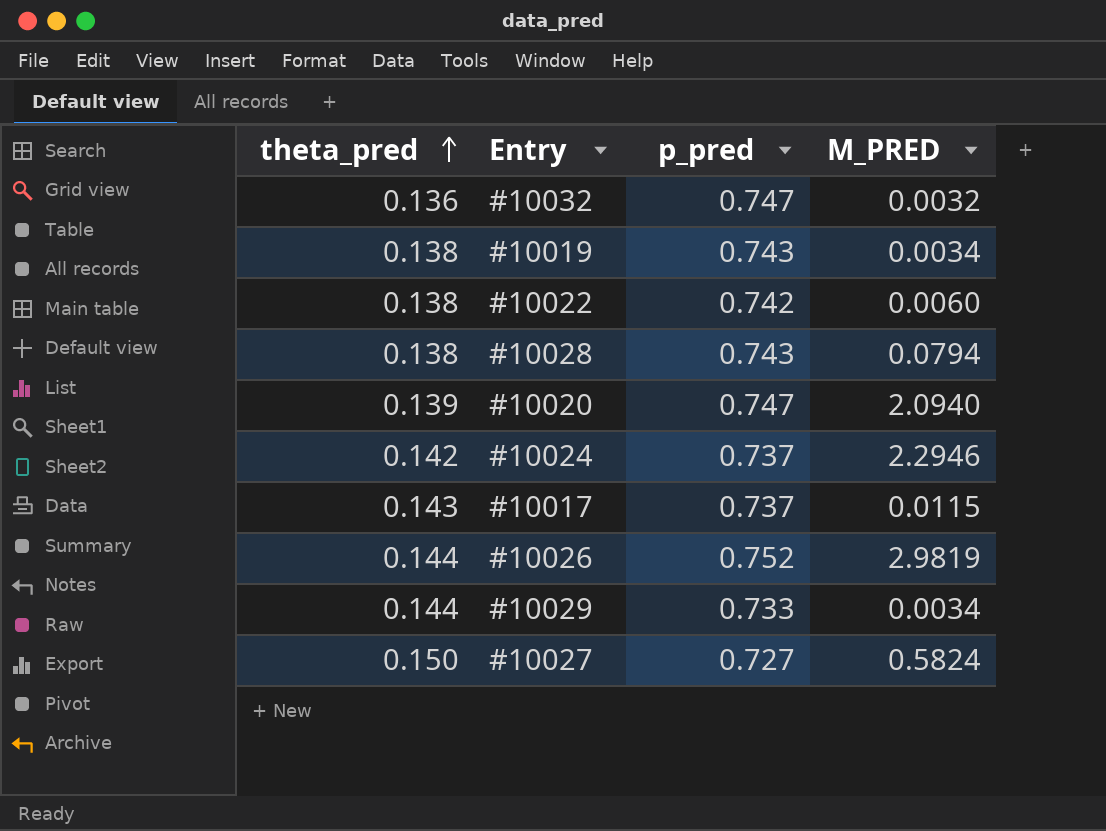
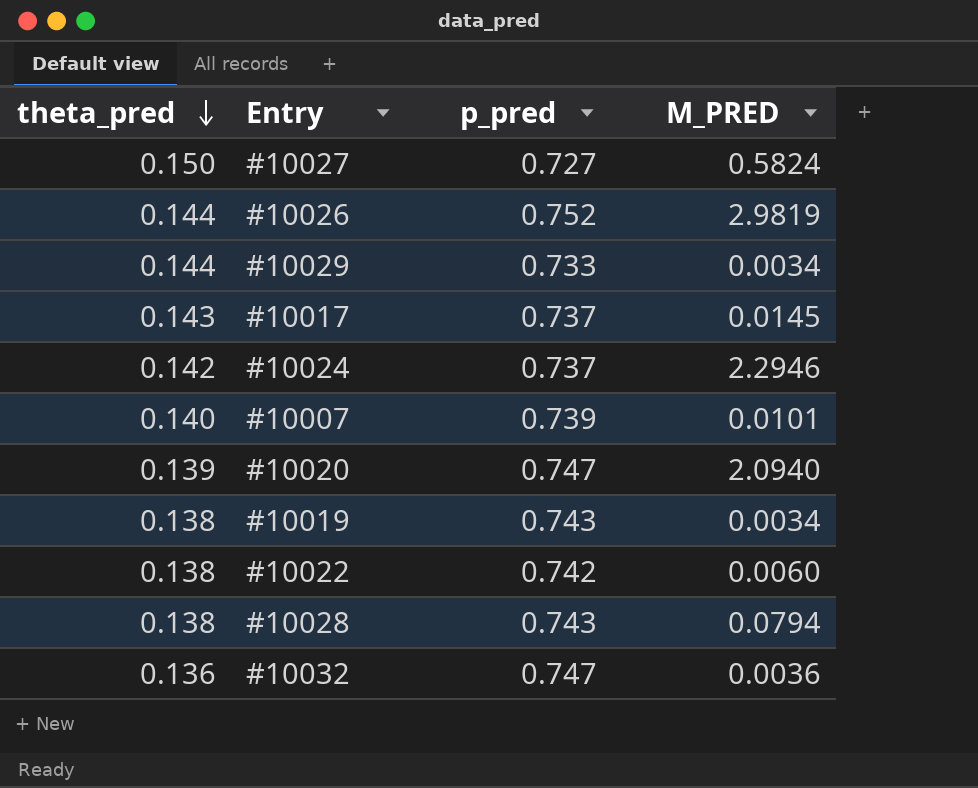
row order: theta_pred ascending -> theta_pred descending
#10017 | M_PRED: 0.0115 -> 0.0145
row #10007: none -> 0.140 | 0.739 | 0.0101
#10032 | M_PRED: 0.0032 -> 0.0036

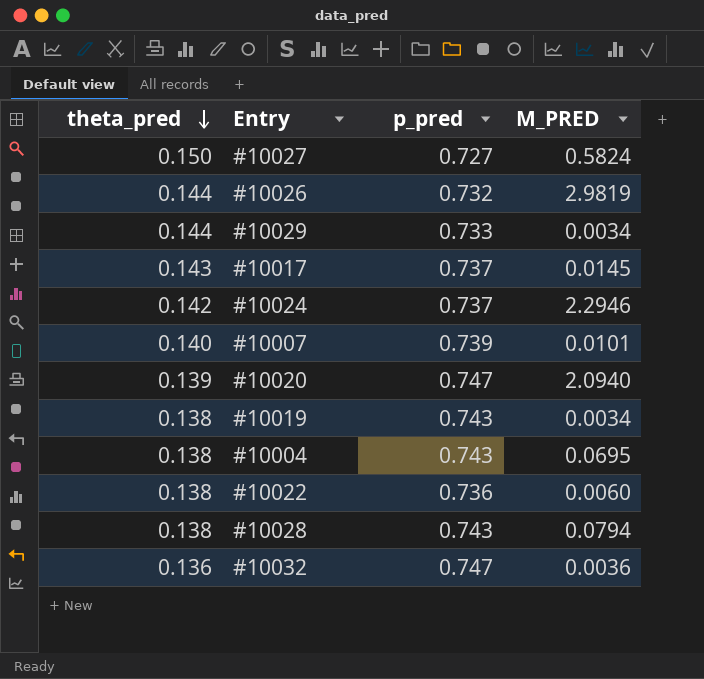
#10026 | p_pred: 0.752 -> 0.732
row #10004: none -> 0.138 | 0.743 | 0.0695
#10022 | p_pred: 0.742 -> 0.736

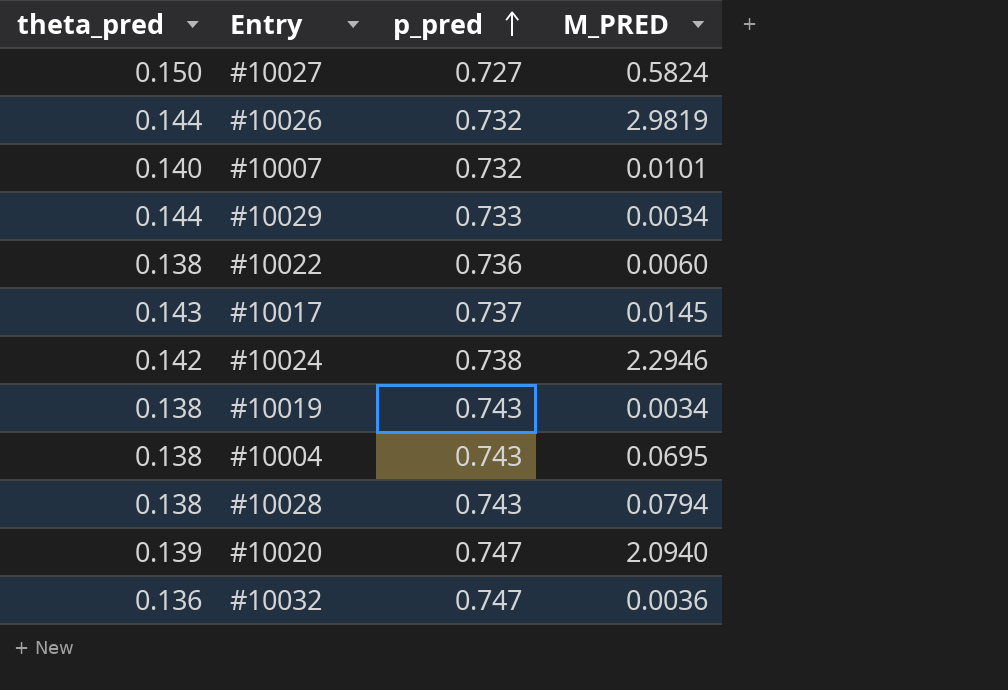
row order: theta_pred descending -> p_pred ascending
#10007 | p_pred: 0.739 -> 0.732
#10024 | p_pred: 0.737 -> 0.738

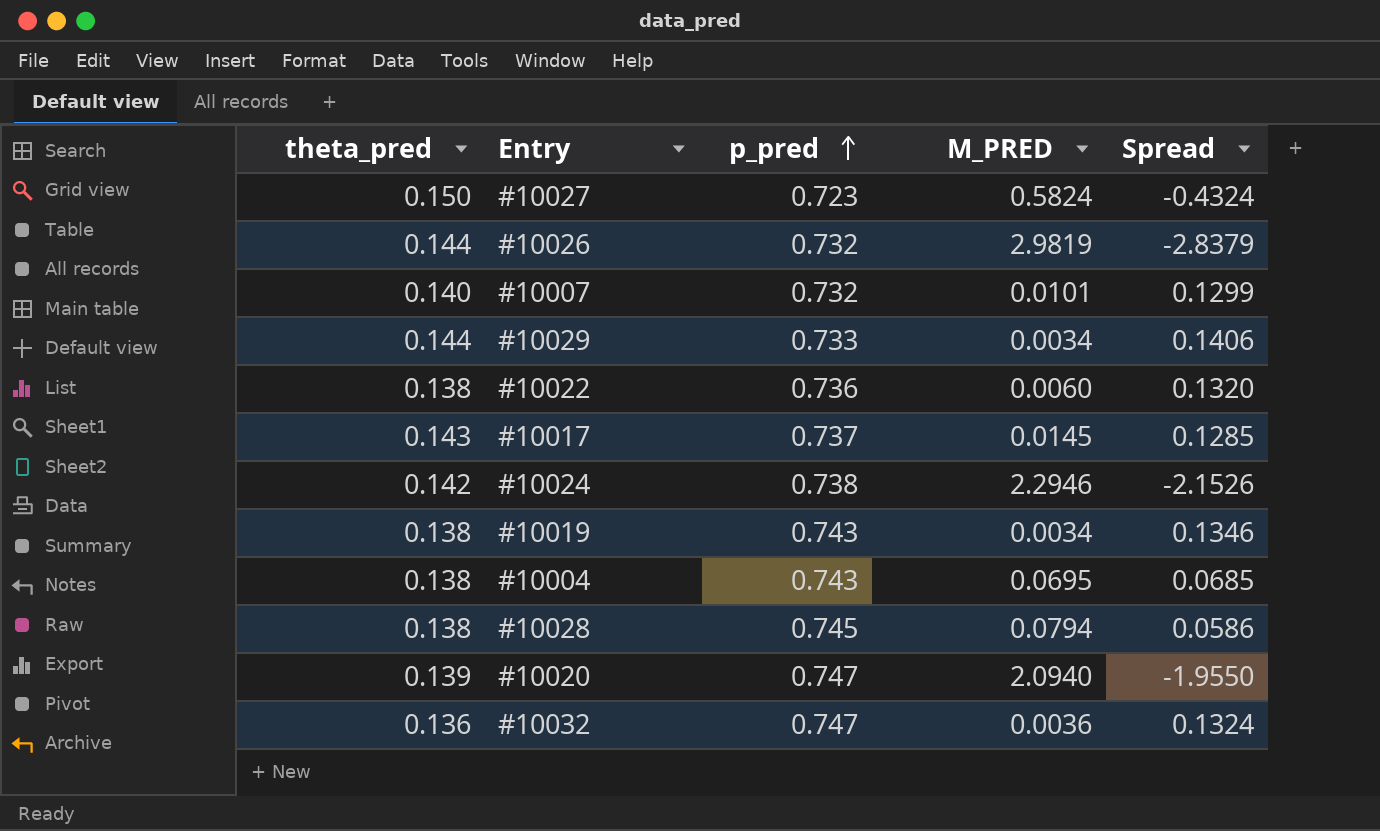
column Spread | formula: none -> [theta_pred] - [M_PRED]
#10027 | p_pred: 0.727 -> 0.723
#10028 | p_pred: 0.743 -> 0.745

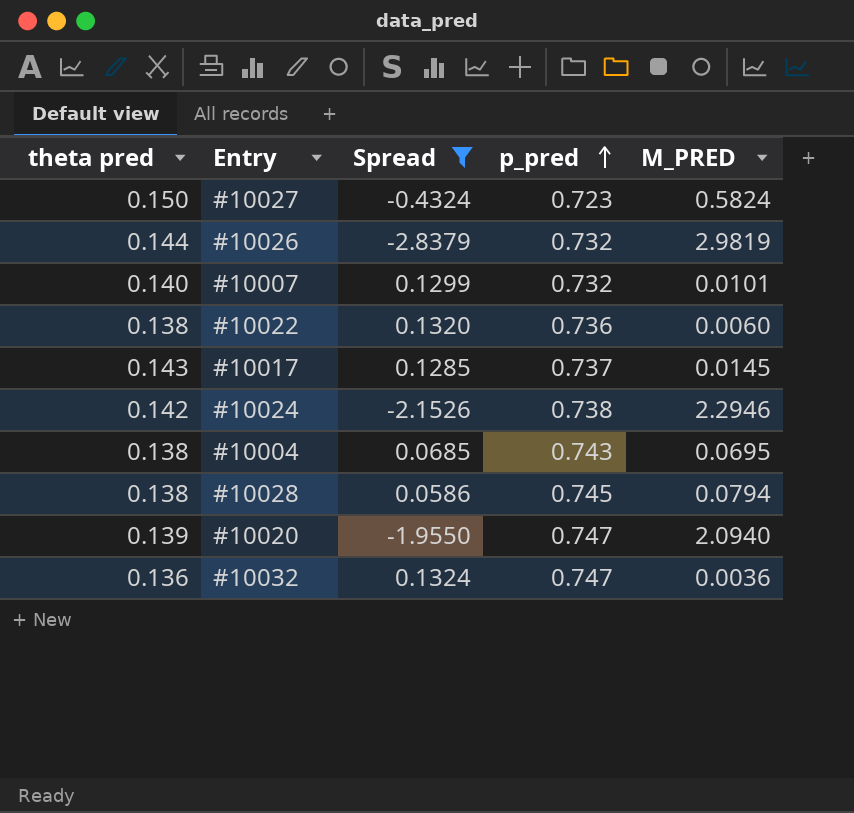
filter: none -> Spread <= 0.1324
column name: theta_pred -> theta pred
column Spread | position: 5 -> 3

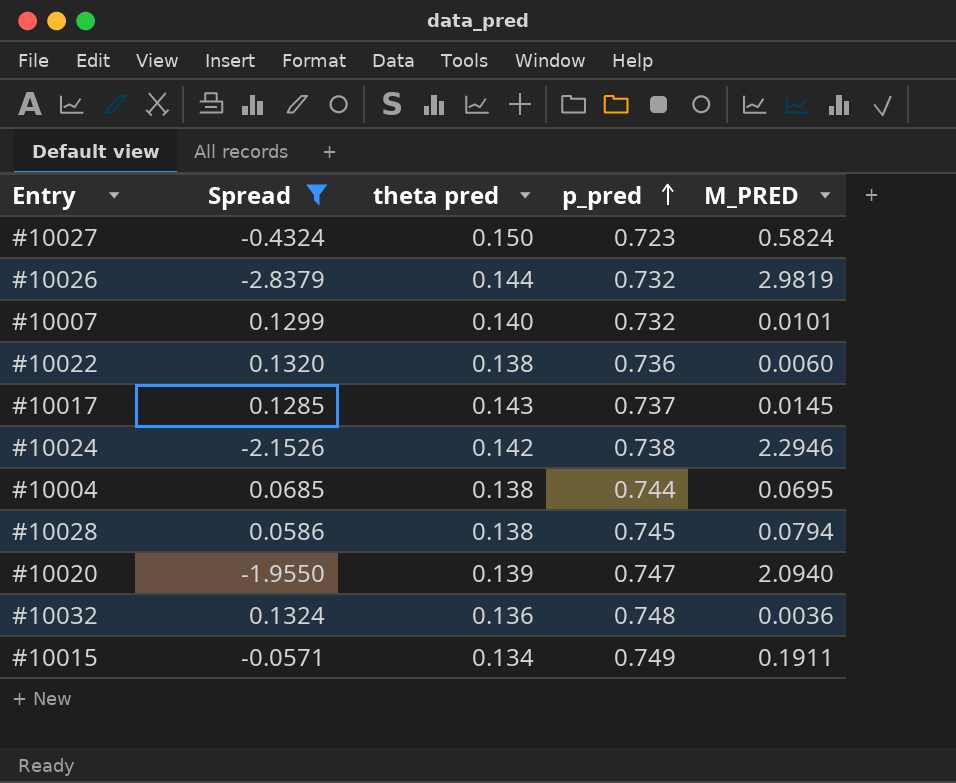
column theta pred | position: 1 -> 3
#10004 | p_pred: 0.743 -> 0.744
#10032 | p_pred: 0.747 -> 0.748
row #10015: none -> -0.0571 | 0.134 | 0.749 | 0.1911

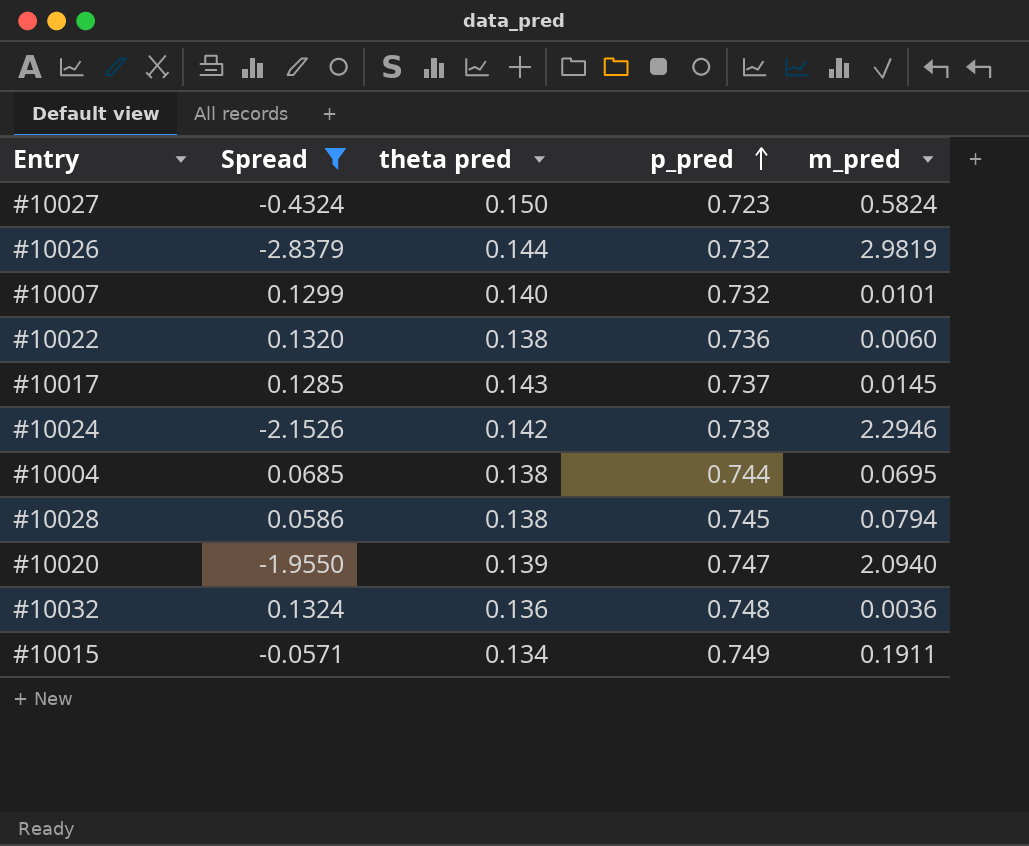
column name: M_PRED -> m_pred

